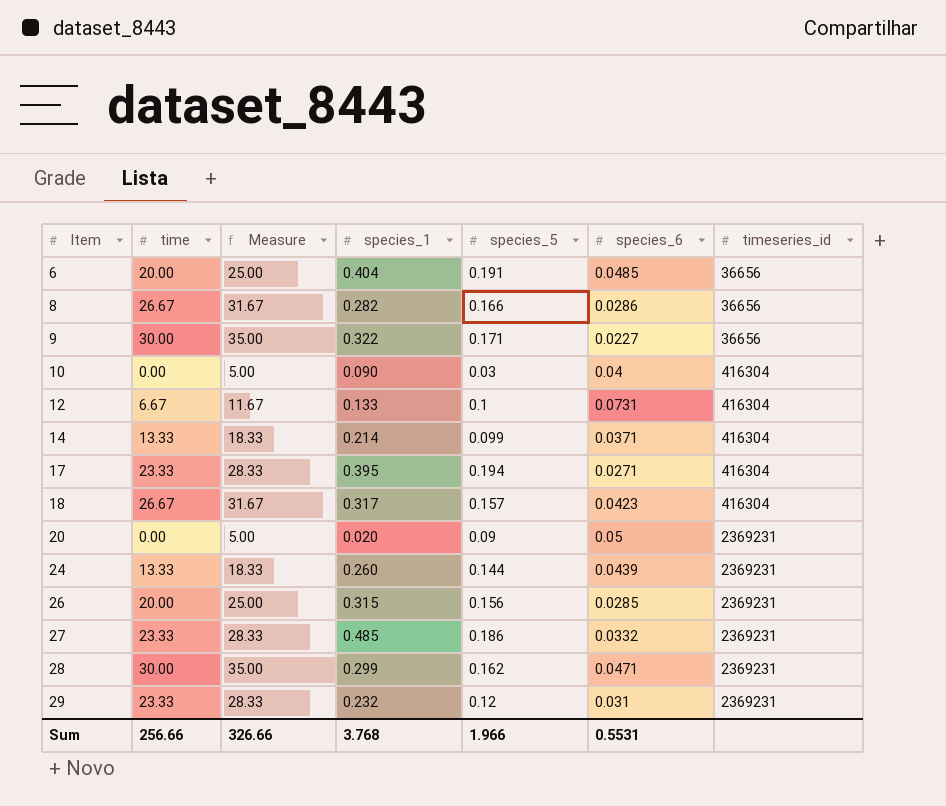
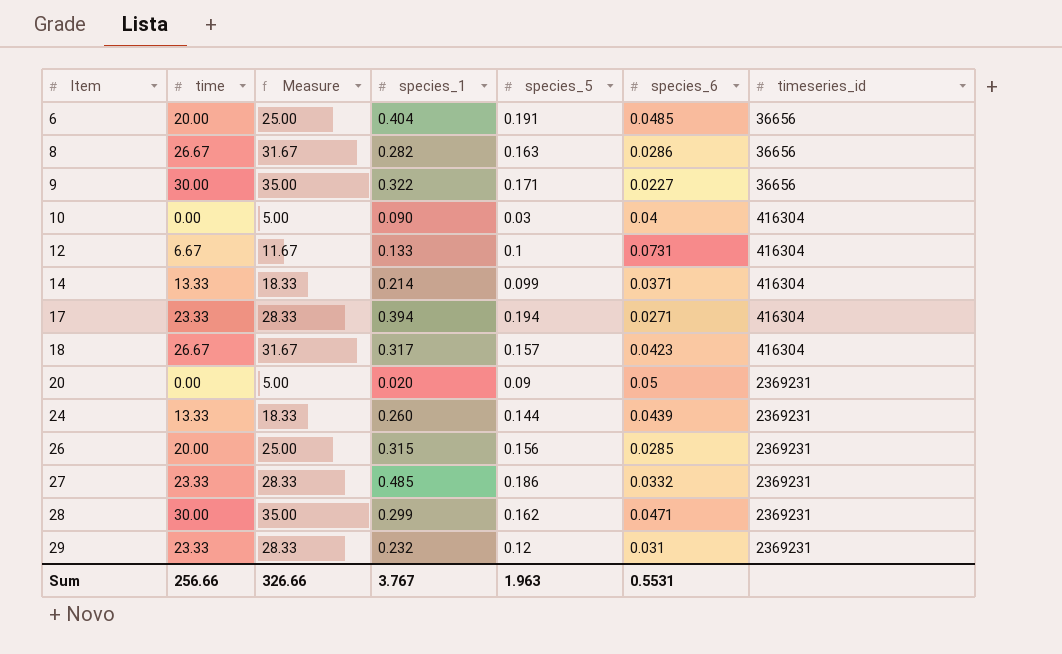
8 | species_5: 0.166 -> 0.163
17 | species_1: 0.395 -> 0.394
Sum | species_1: 3.768 -> 3.767
Sum | species_5: 1.966 -> 1.963

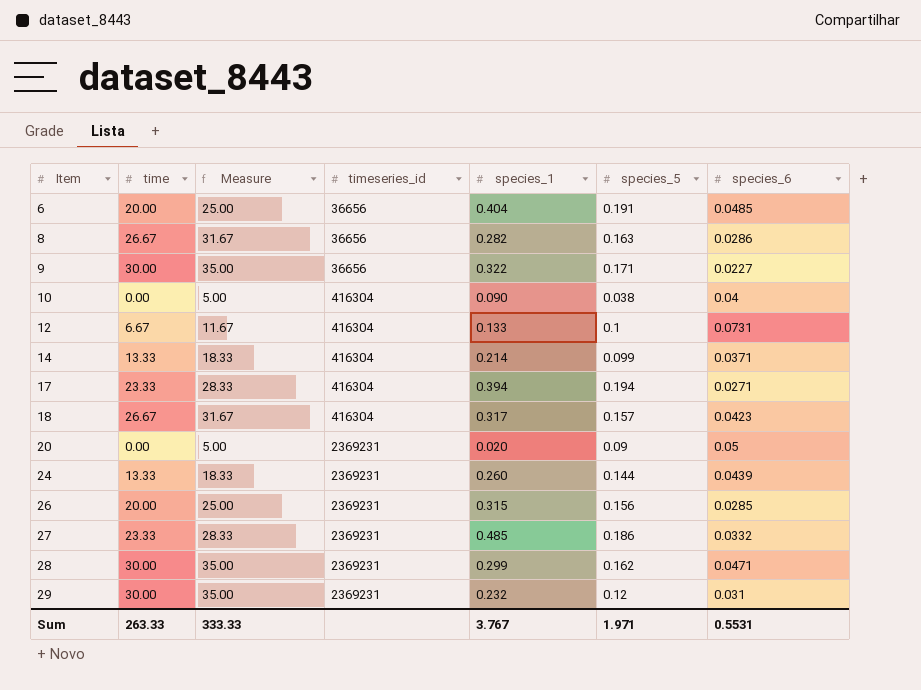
column timeseries_id | position: 7 -> 4
10 | species_5: 0.03 -> 0.038
29 | time: 23.33 -> 30.00
29 | Measure: 28.33 -> 35.00
Sum | time: 256.66 -> 263.33
Sum | Measure: 326.66 -> 333.33
Sum | species_5: 1.963 -> 1.971

